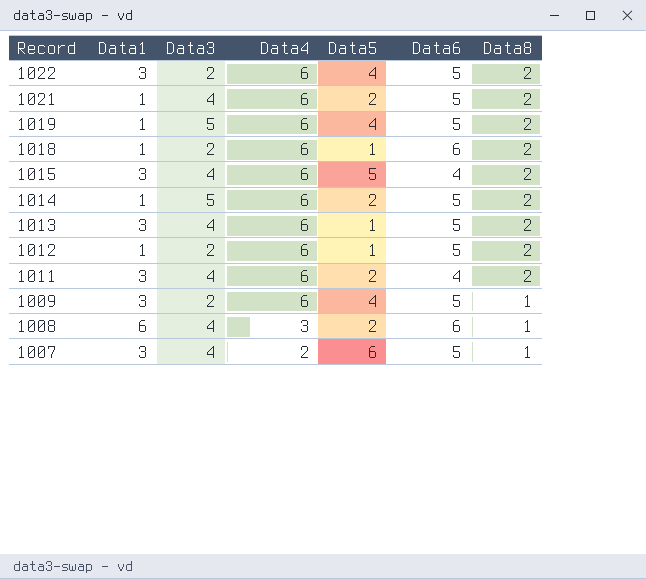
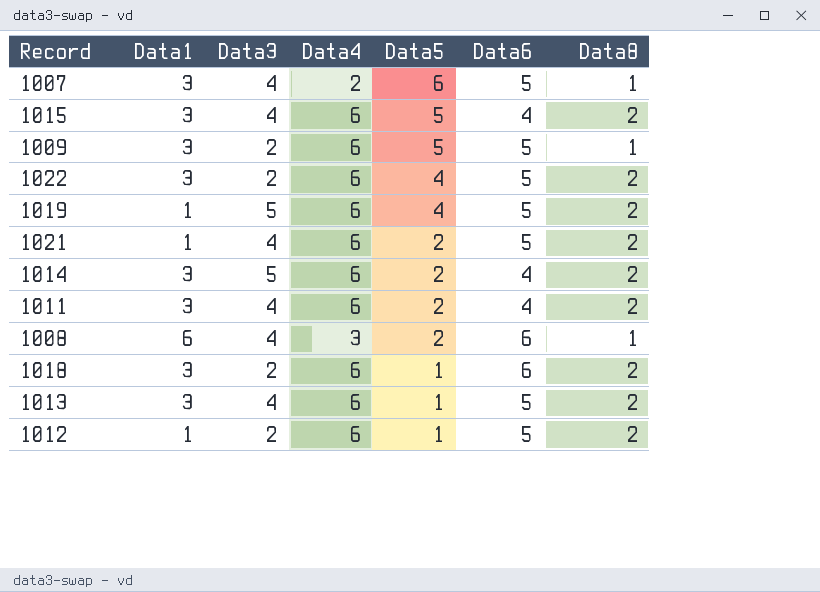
row order: Record descending -> Data5 descending
1009 | Data5: 4 -> 5
1014 | Data1: 1 -> 3
1014 | Data6: 5 -> 4
1018 | Data1: 1 -> 3

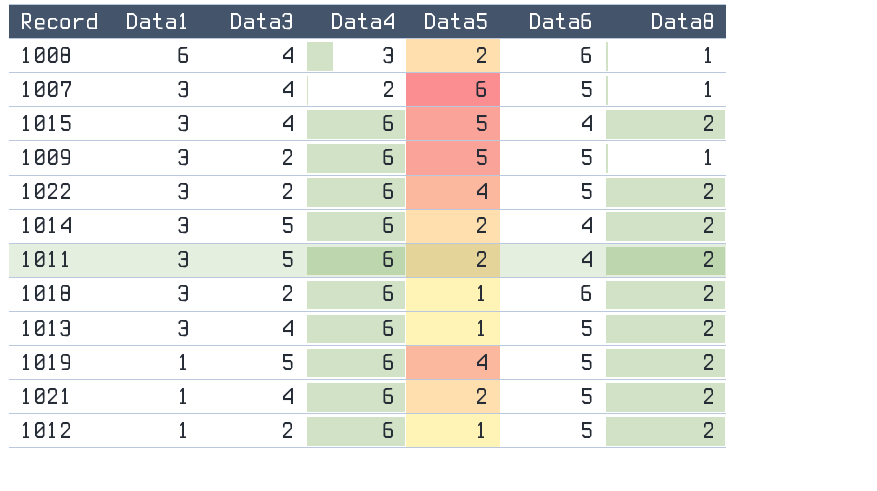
row order: Data5 descending -> Data1 descending
1011 | Data3: 4 -> 5

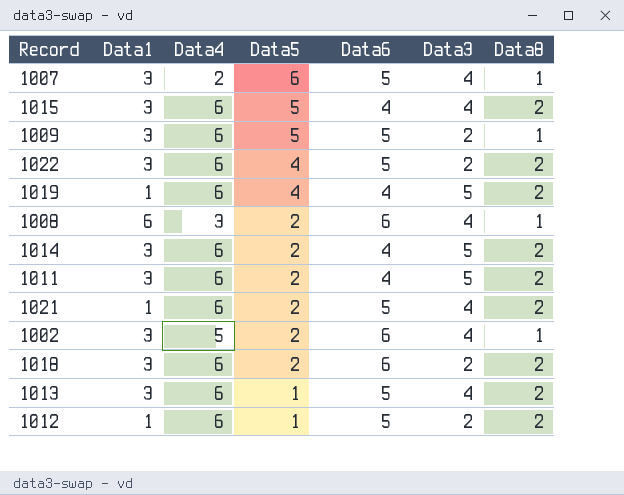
row order: Data1 descending -> Data5 descending
column Data3 | position: 3 -> 6
1019 | Data6: 5 -> 4
row 1002: none -> 3 | 5 | 2 | 6 | 4 | 1
1018 | Data5: 1 -> 2

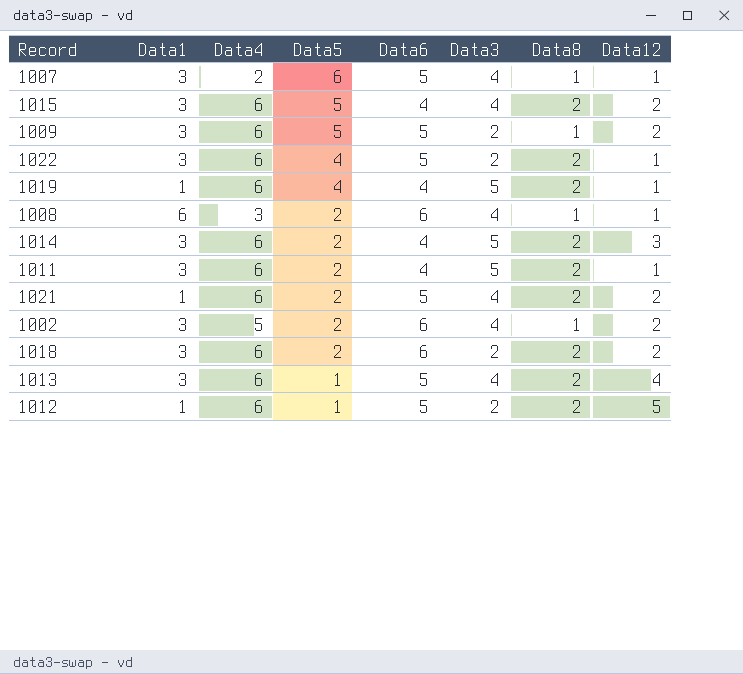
column Data12 | position: none -> 8

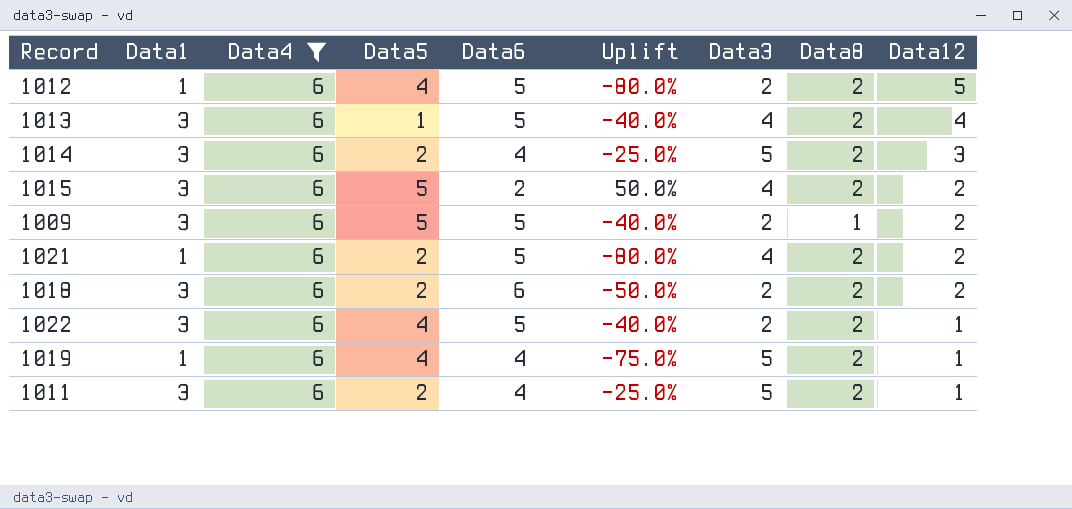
filter: none -> Data4 = 6
row order: Data5 descending -> Data12 descending
column Uplift | formula: none -> ([Data1] - [Data6]) / [Data6]
1012 | Data5: 1 -> 4
1015 | Data6: 4 -> 2

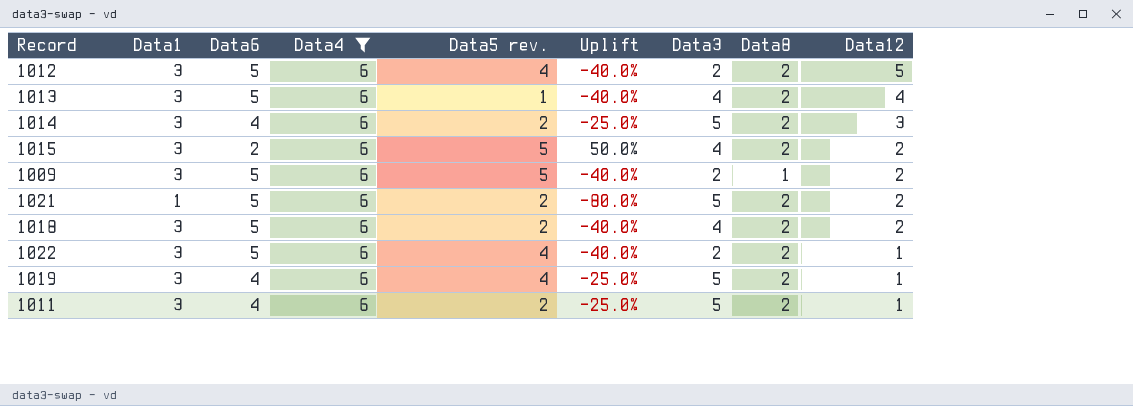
column Data6 | position: 5 -> 3
column name: Data5 -> Data5 rev.
1012 | Data1: 1 -> 3
1012 | Uplift: -80.0% -> -40.0%
1021 | Data3: 4 -> 5
1018 | Data6: 6 -> 5
1018 | Uplift: -50.0% -> -40.0%
1018 | Data3: 2 -> 4
1019 | Data1: 1 -> 3
1019 | Uplift: -75.0% -> -25.0%

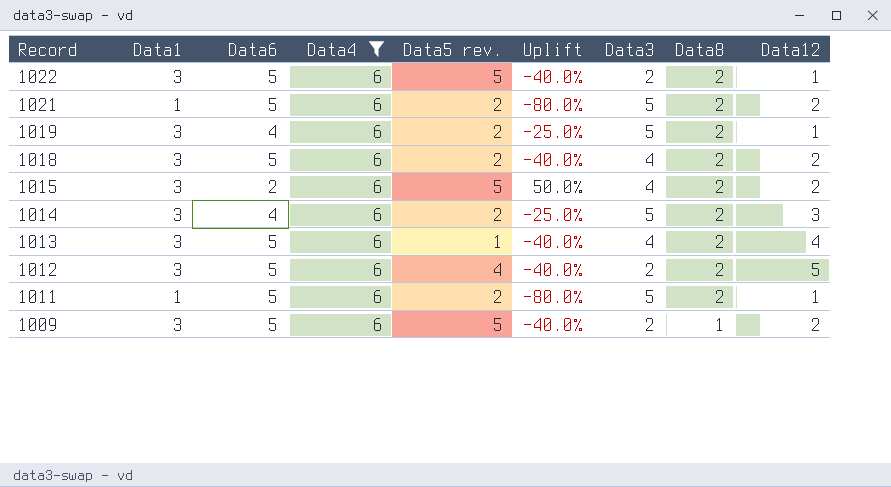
row order: Data12 descending -> Record descending
1022 | Data5 rev.: 4 -> 5
1019 | Data5 rev.: 4 -> 2
1011 | Data1: 3 -> 1
1011 | Data6: 4 -> 5
1011 | Uplift: -25.0% -> -80.0%

